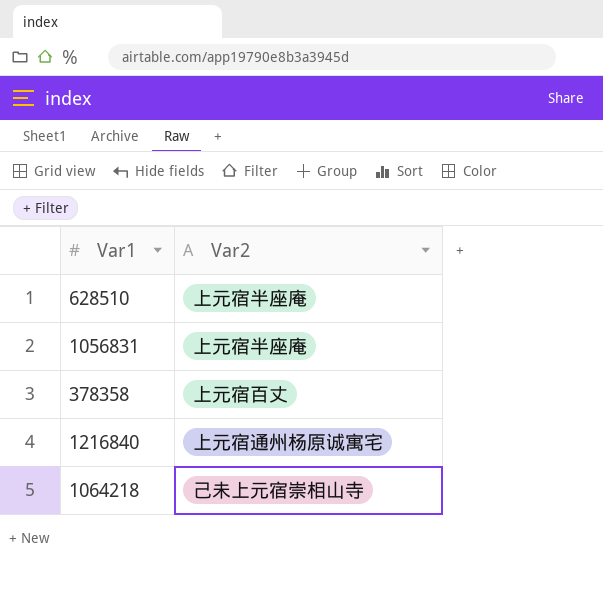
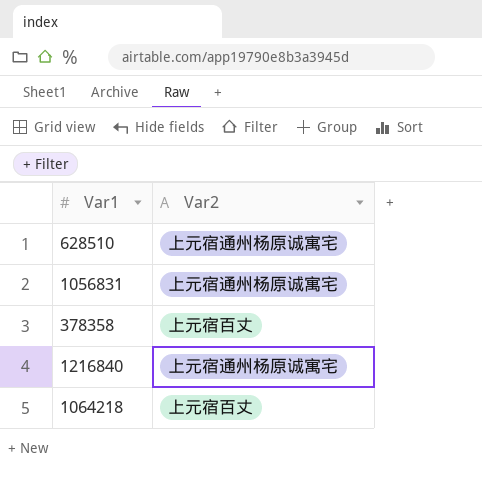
628510 | Var2: 上元宿半座庵 -> 上元宿通州杨原诚寓宅
1056831 | Var2: 上元宿半座庵 -> 上元宿通州杨原诚寓宅
1064218 | Var2: 己未上元宿崇相山寺 -> 上元宿百丈

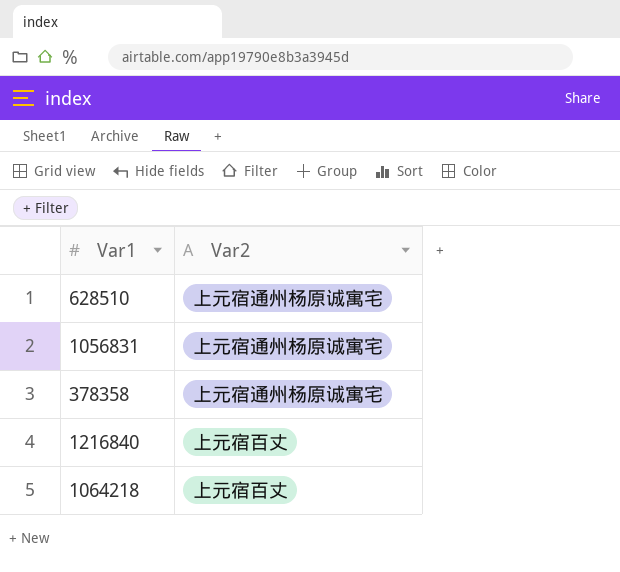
378358 | Var2: 上元宿百丈 -> 上元宿通州杨原诚寓宅
1216840 | Var2: 上元宿通州杨原诚寓宅 -> 上元宿百丈

